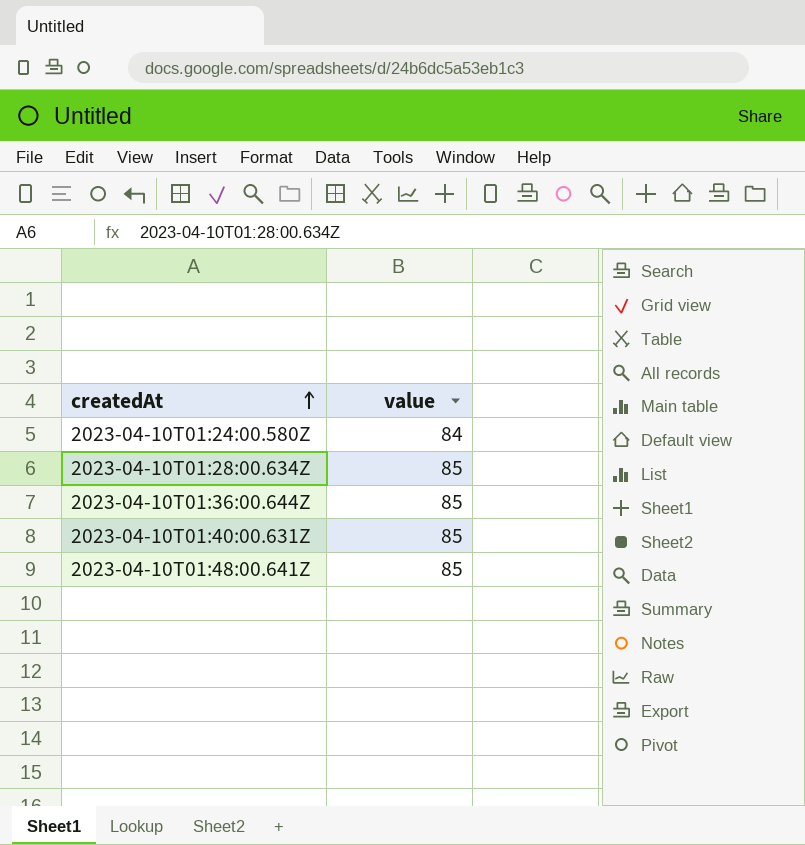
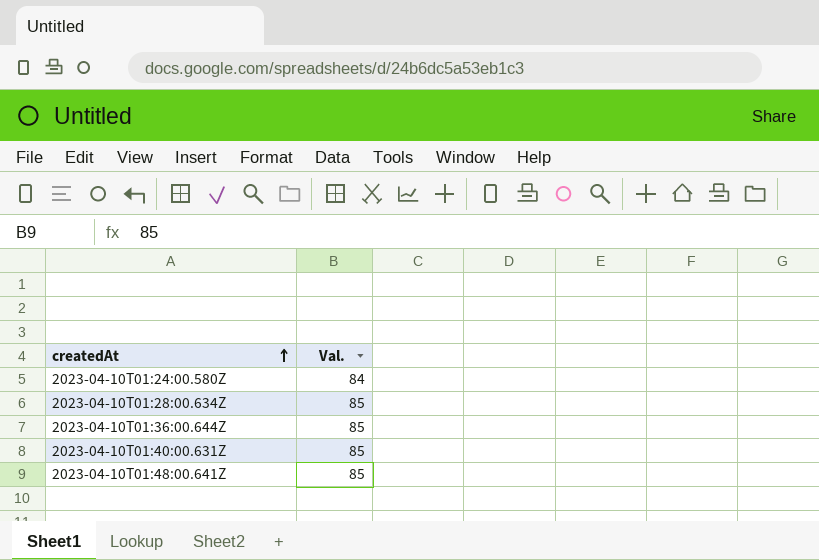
column name: value -> Val.

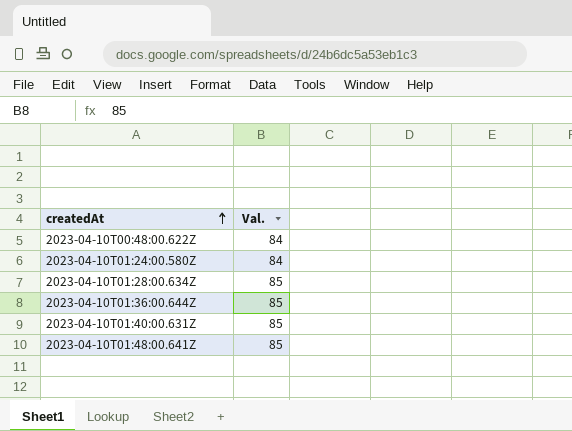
row 2023-04-10T00:48:00.622Z: none -> 84

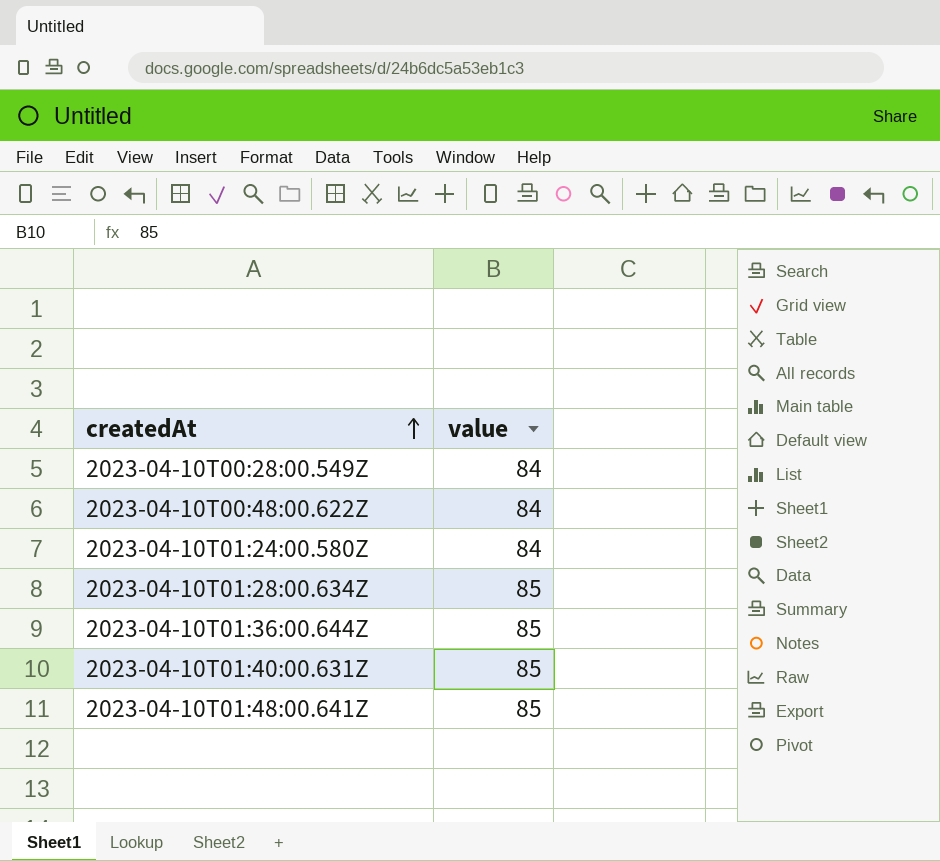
column name: Val. -> value
row 2023-04-10T00:28:00.549Z: none -> 84

